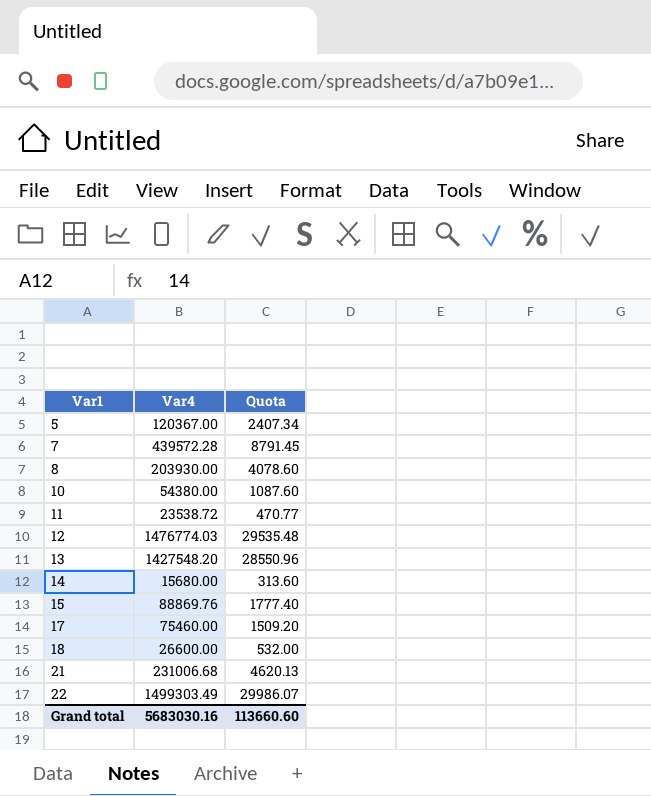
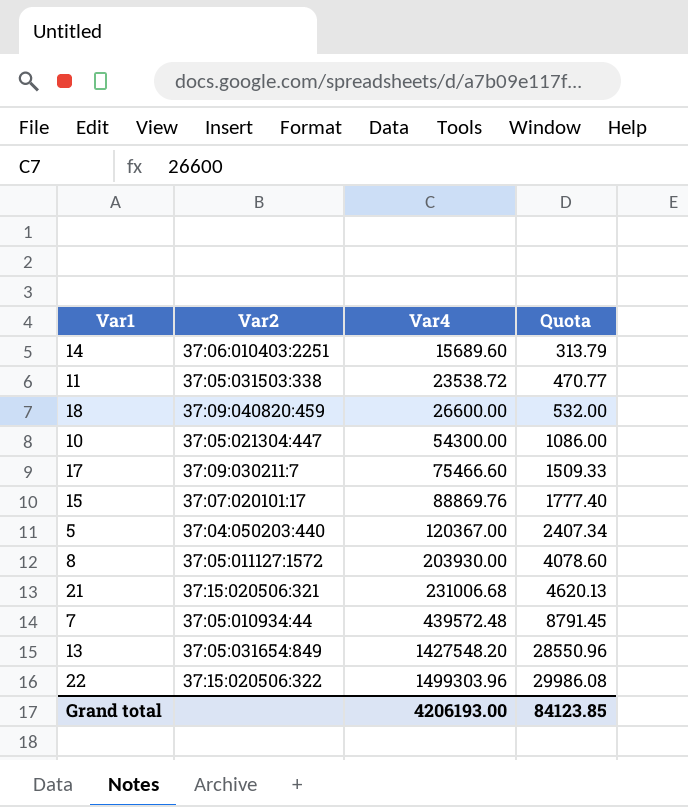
row order: Var1 ascending -> Var4 ascending
column Var2 | position: none -> 2
row 12: 1476774.03 | 29535.48 -> none
14 | Var4: 15680.00 -> 15689.60
14 | Quota: 313.60 -> 313.79
10 | Var4: 54380.00 -> 54300.00
10 | Quota: 1087.60 -> 1086.00
17 | Var4: 75460.00 -> 75466.60
17 | Quota: 1509.20 -> 1509.33
7 | Var4: 439572.28 -> 439572.48
22 | Var4: 1499303.49 -> 1499303.96
22 | Quota: 29986.07 -> 29986.08
Grand total | Var4: 5683030.16 -> 4206193.00
Grand total | Quota: 113660.60 -> 84123.85

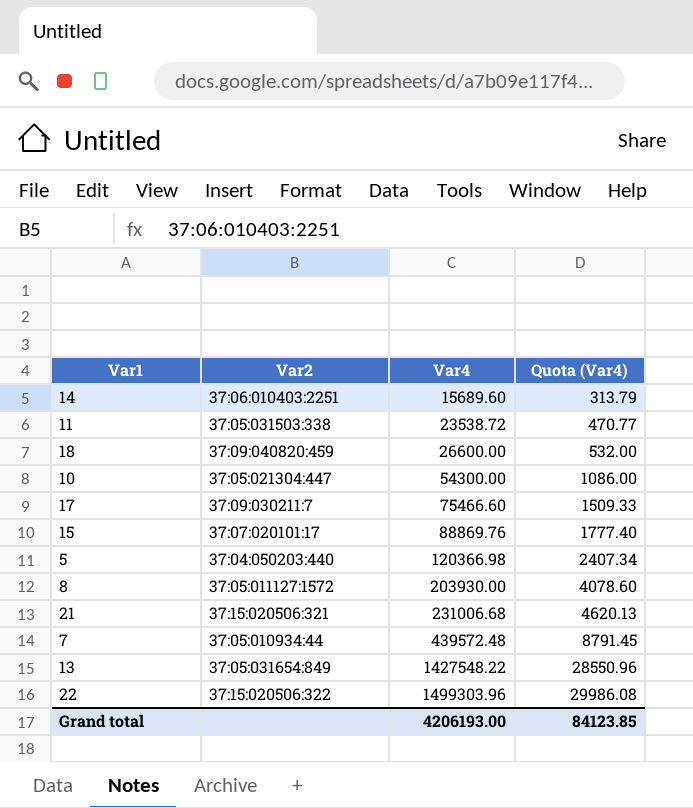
column name: Quota -> Quota (Var4)
5 | Var4: 120367.00 -> 120366.98
13 | Var4: 1427548.20 -> 1427548.22

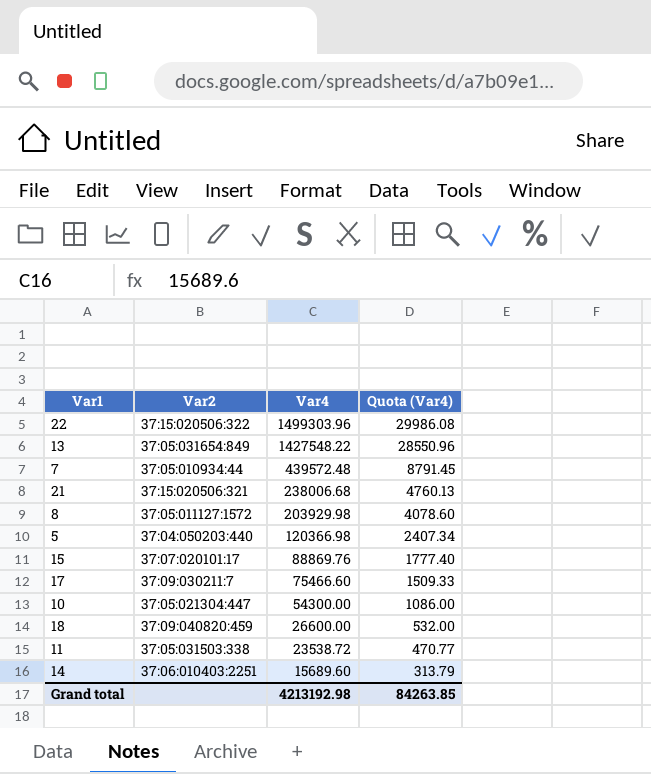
row order: Var4 ascending -> Var4 descending
21 | Var4: 231006.68 -> 238006.68
21 | Quota (Var4): 4620.13 -> 4760.13
8 | Var4: 203930.00 -> 203929.98
Grand total | Var4: 4206193.00 -> 4213192.98
Grand total | Quota (Var4): 84123.85 -> 84263.85

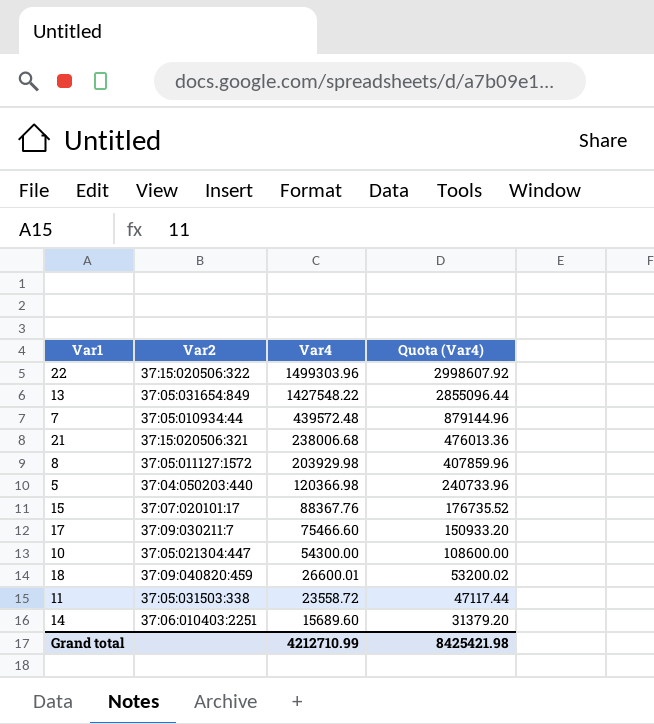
column Quota (Var4) | formula: [Var4] * 0.02 -> [Var4] * 2
15 | Var4: 88869.76 -> 88367.76
18 | Var4: 26600.00 -> 26600.01
11 | Var4: 23538.72 -> 23558.72
Grand total | Var4: 4213192.98 -> 4212710.99
Grand total | Quota (Var4): 84263.85 -> 8425421.98

